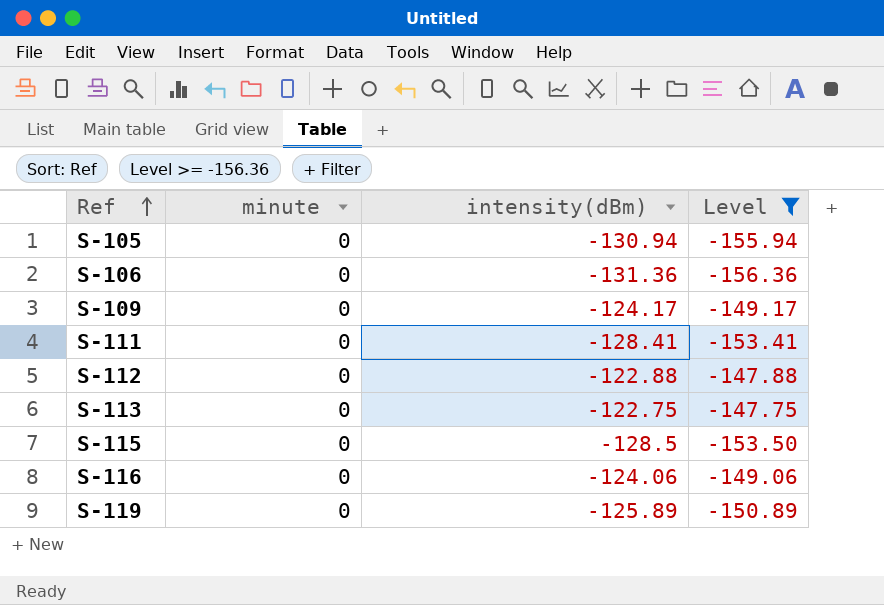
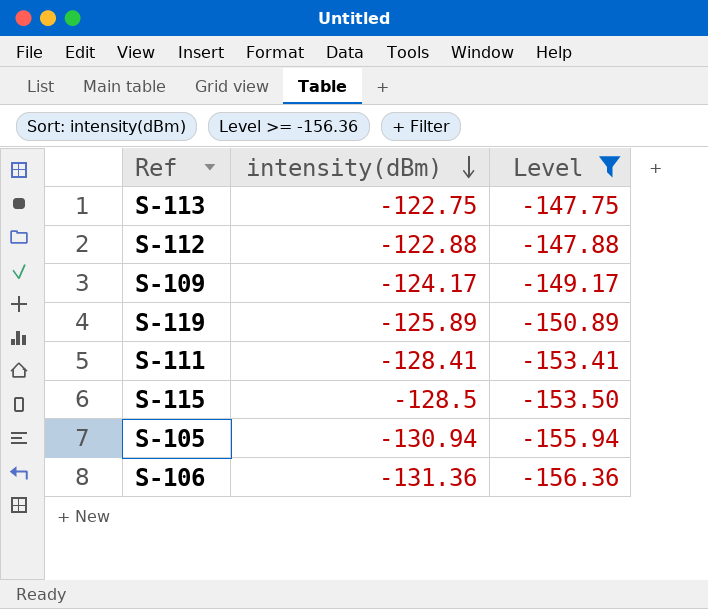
row order: Ref ascending -> intensity(dBm) descending
column minute | position: 2 -> none
row S-116: 0 | -124.06 | -149.06 -> none

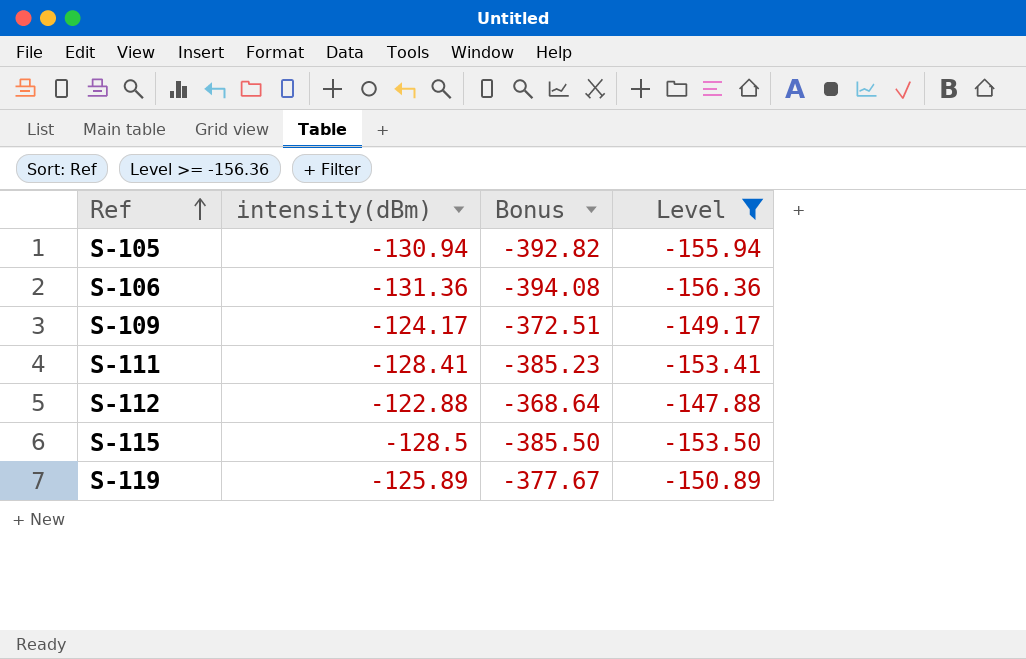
row order: intensity(dBm) descending -> Ref ascending
column Bonus | formula: none -> [intensity(dBm)] * 3
row S-113: -122.75 | -147.75 -> none

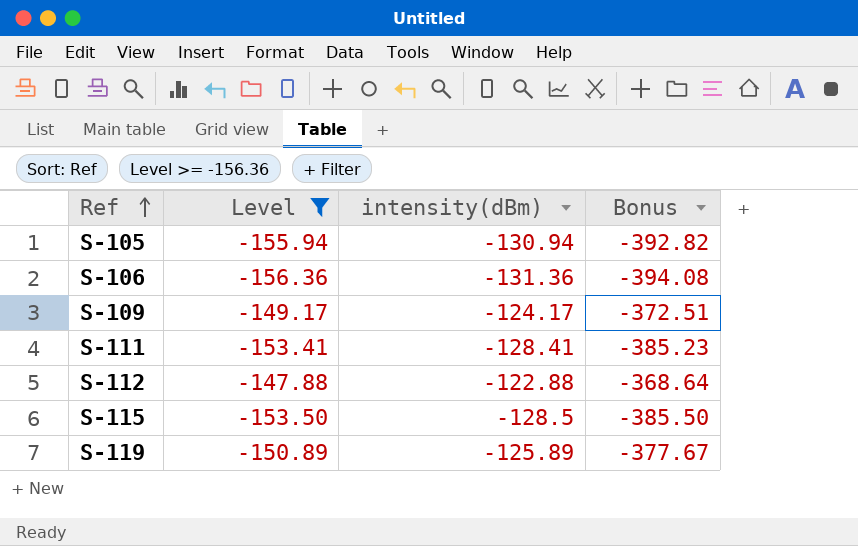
column Level | position: 4 -> 2

